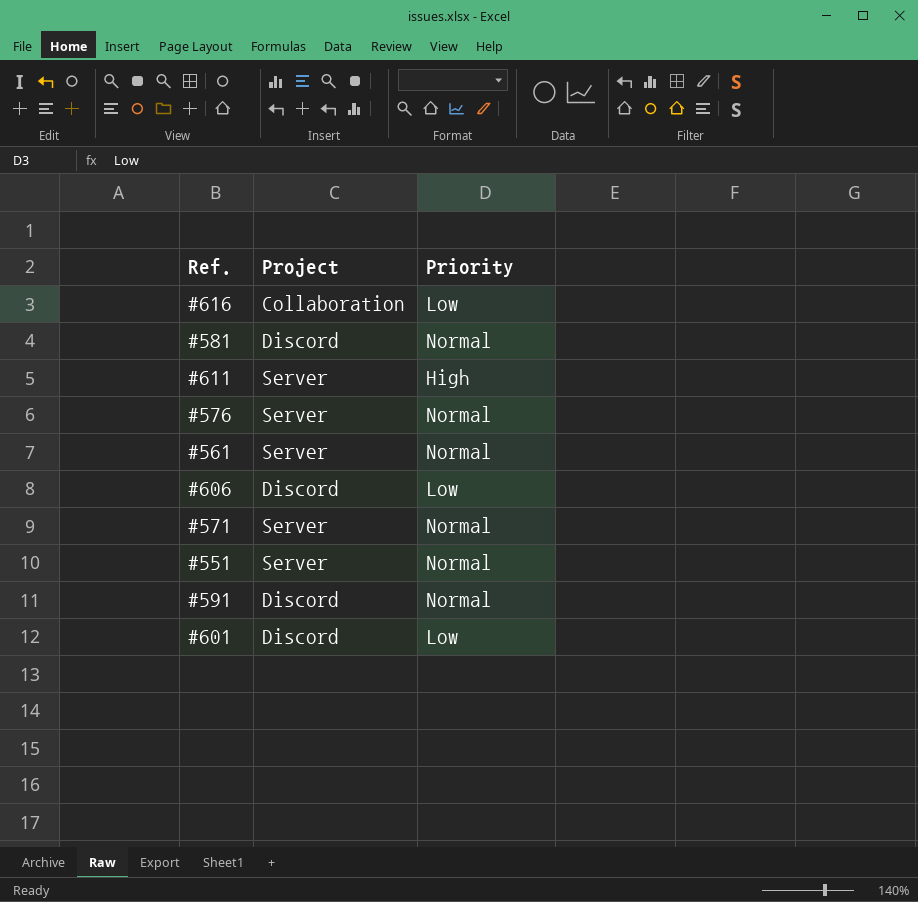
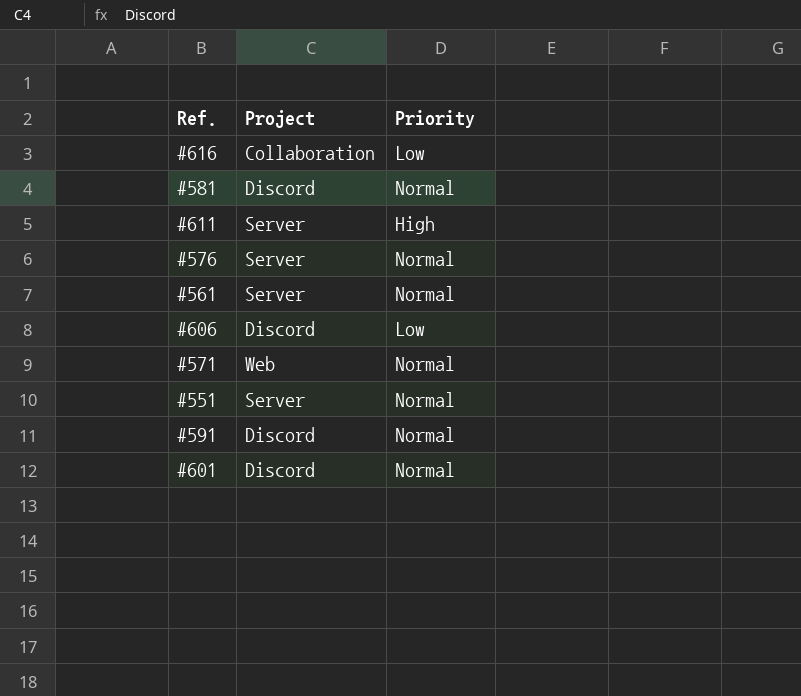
#571 | Project: Server -> Web
#601 | Priority: Low -> Normal

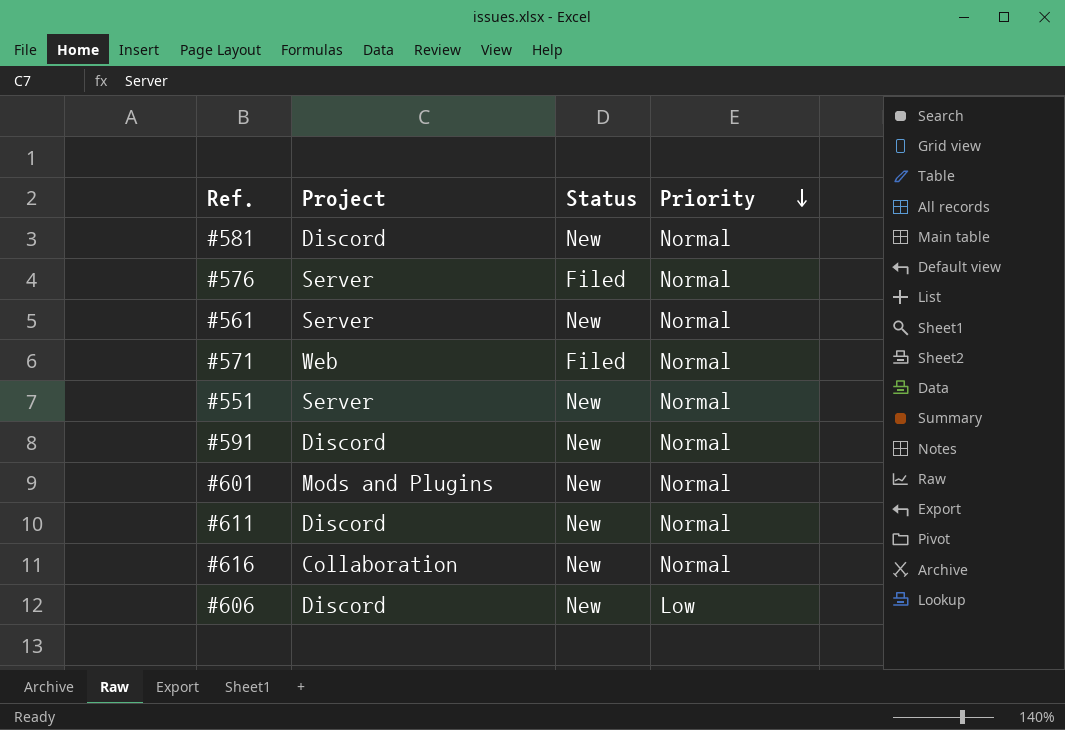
row order: none -> Priority descending
column Status | position: none -> 3
#601 | Project: Discord -> Mods and Plugins
#611 | Project: Server -> Discord
#611 | Priority: High -> Normal
#616 | Priority: Low -> Normal

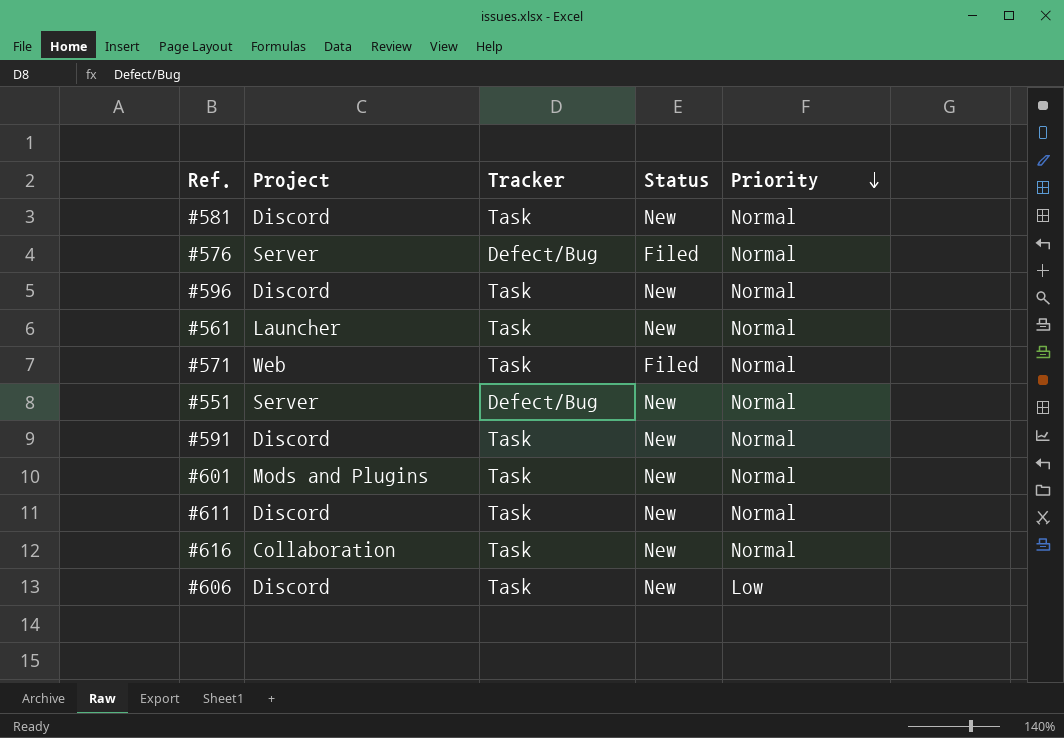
column Tracker | position: none -> 3
row #596: none -> Discord | Task | New | Normal
#561 | Project: Server -> Launcher

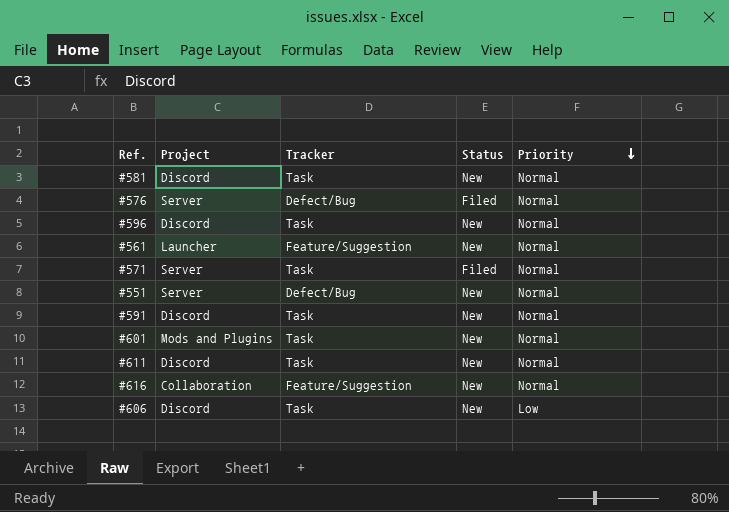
#561 | Tracker: Task -> Feature/Suggestion
#571 | Project: Web -> Server
#616 | Tracker: Task -> Feature/Suggestion

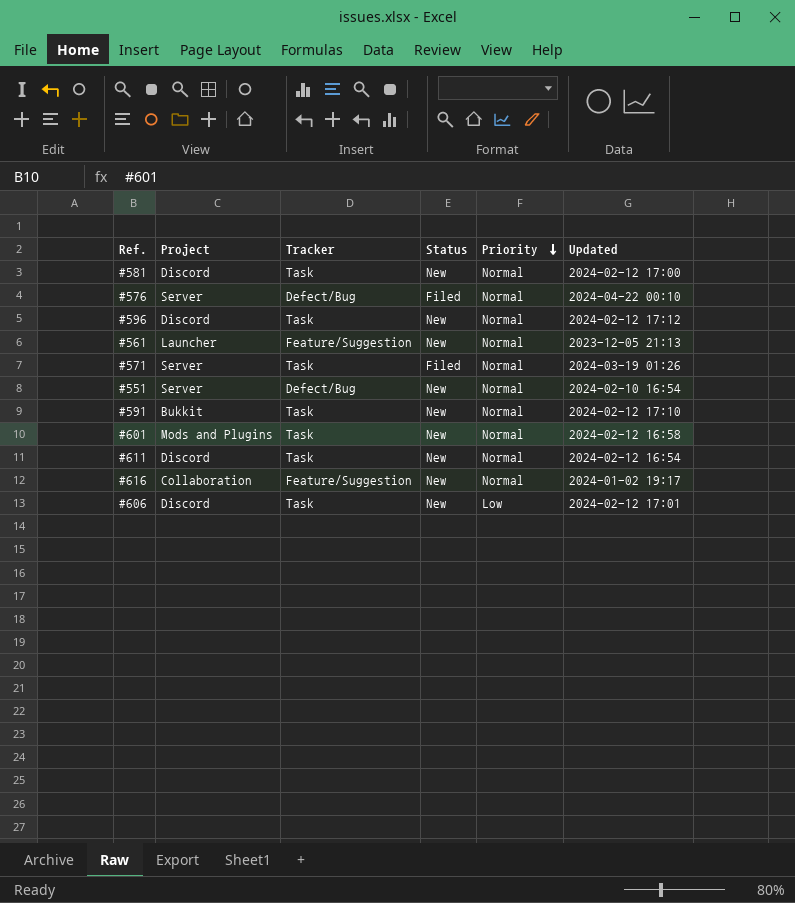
column Updated | position: none -> 6
#591 | Project: Discord -> Bukkit

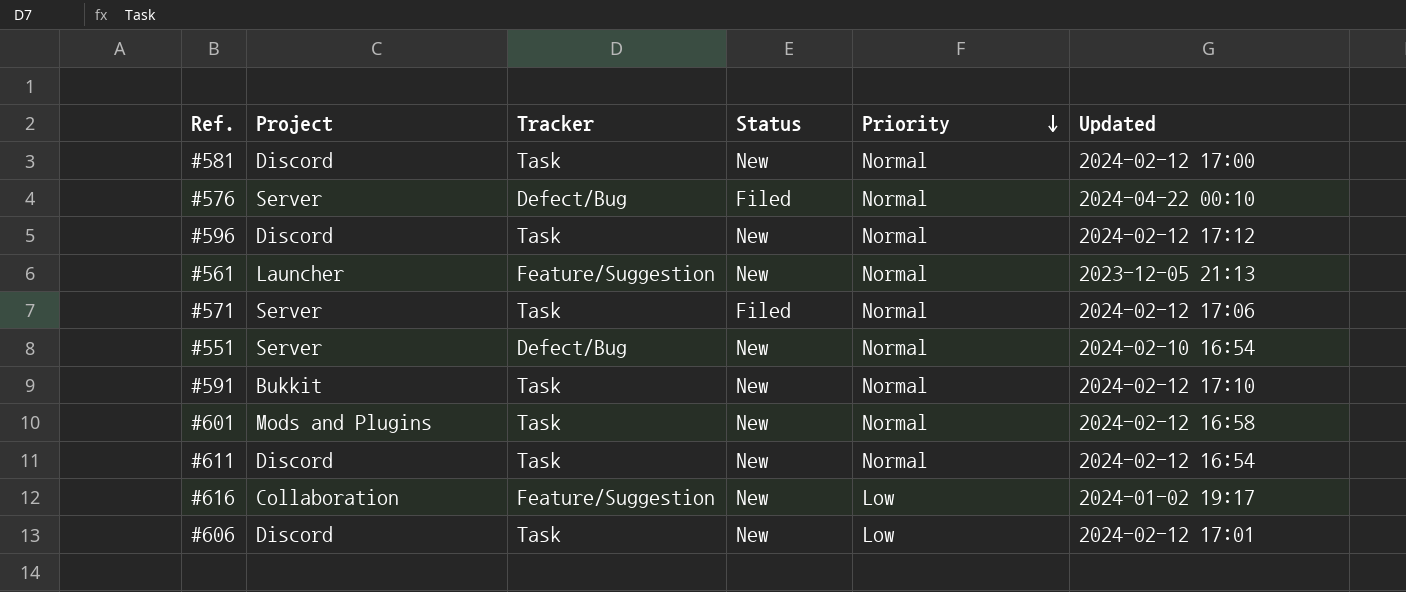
#571 | Updated: 2024-03-19 01:26 -> 2024-02-12 17:06
#616 | Priority: Normal -> Low

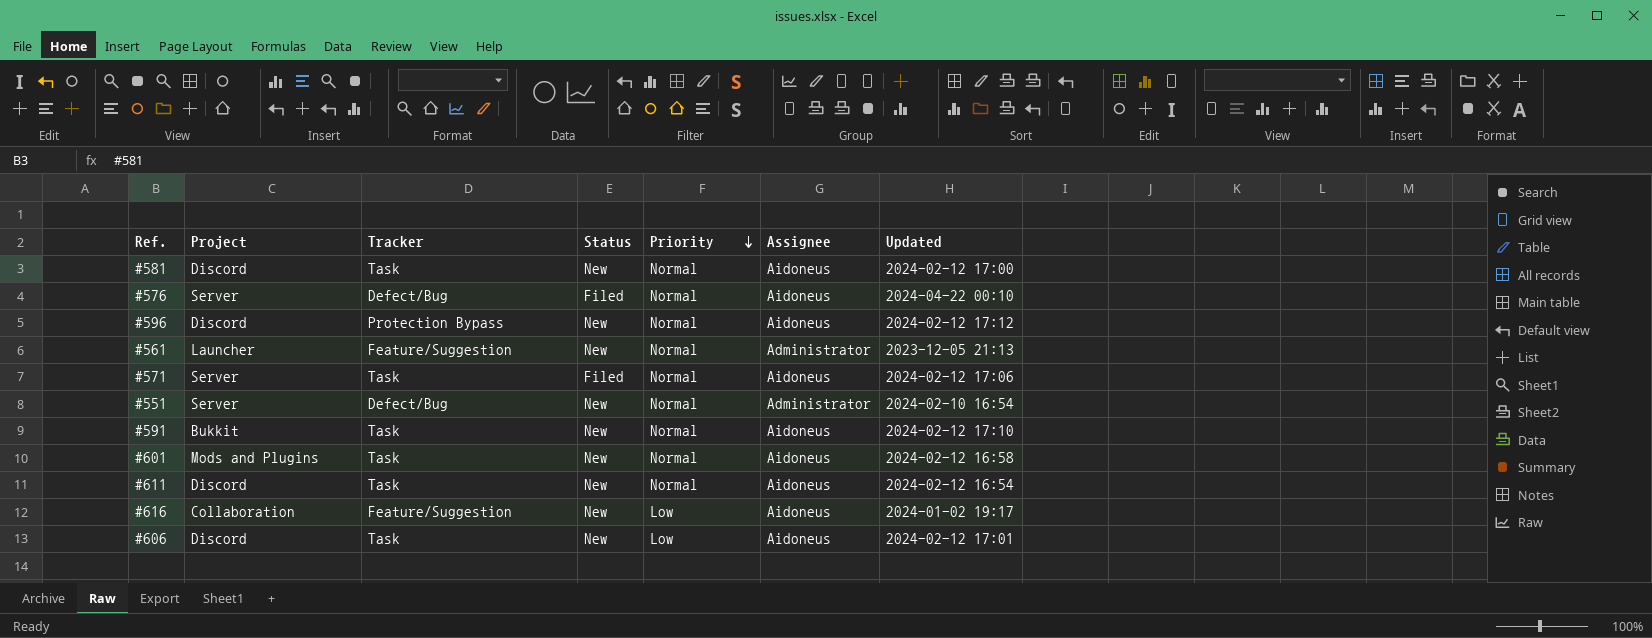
column Assignee | position: none -> 6
#596 | Tracker: Task -> Protection Bypass

